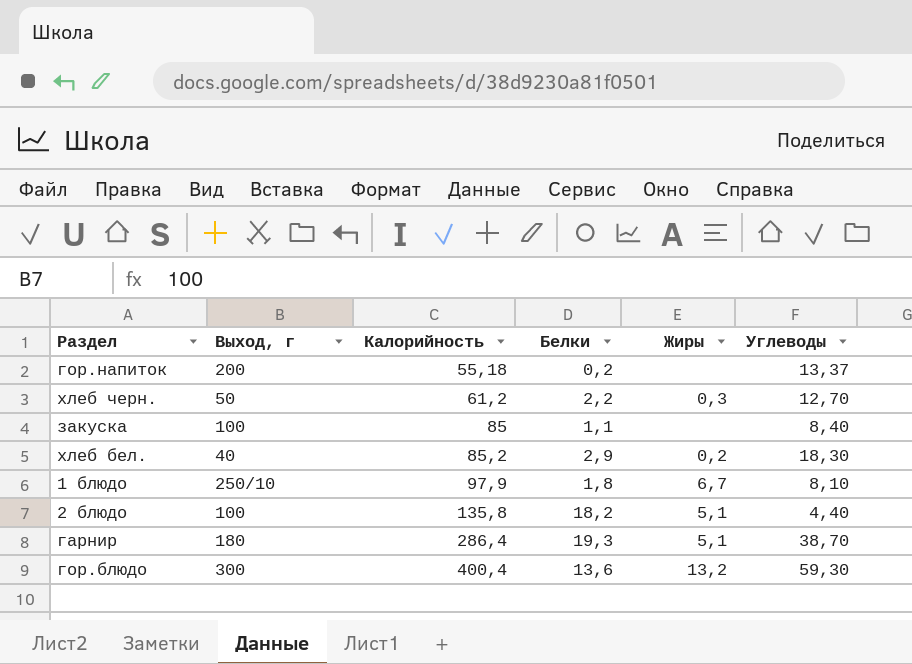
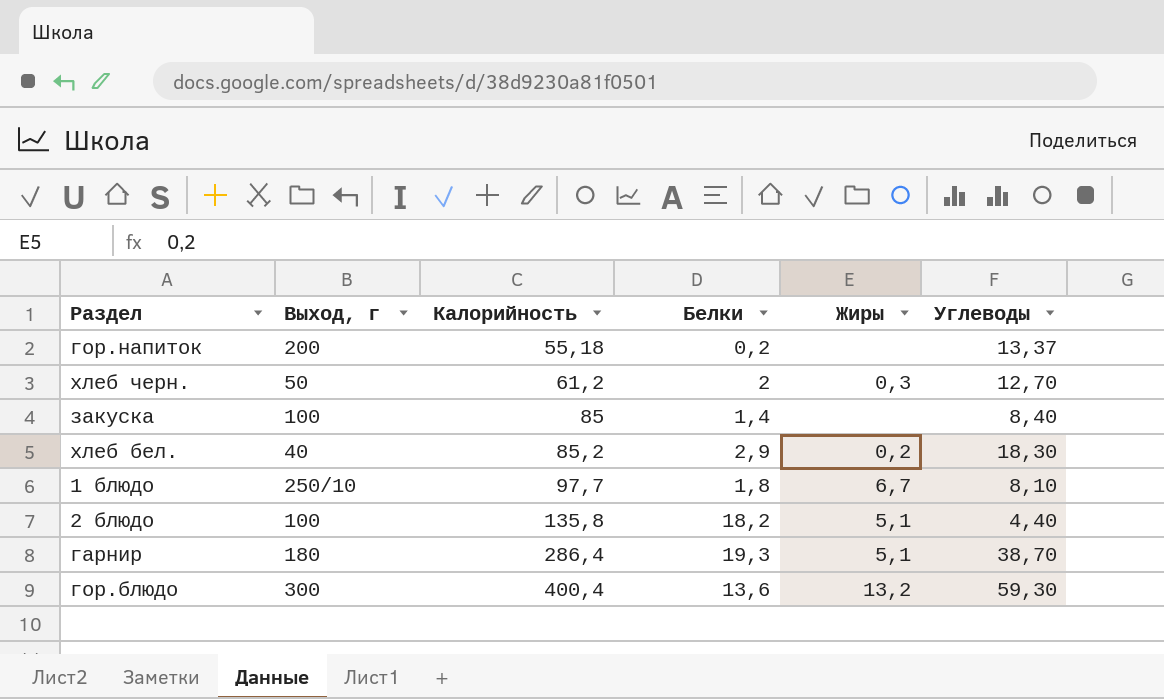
хлеб черн. | Белки: 2,2 -> 2
закуска | Белки: 1,1 -> 1,4
1 блюдо | Калорийность: 97,9 -> 97,7

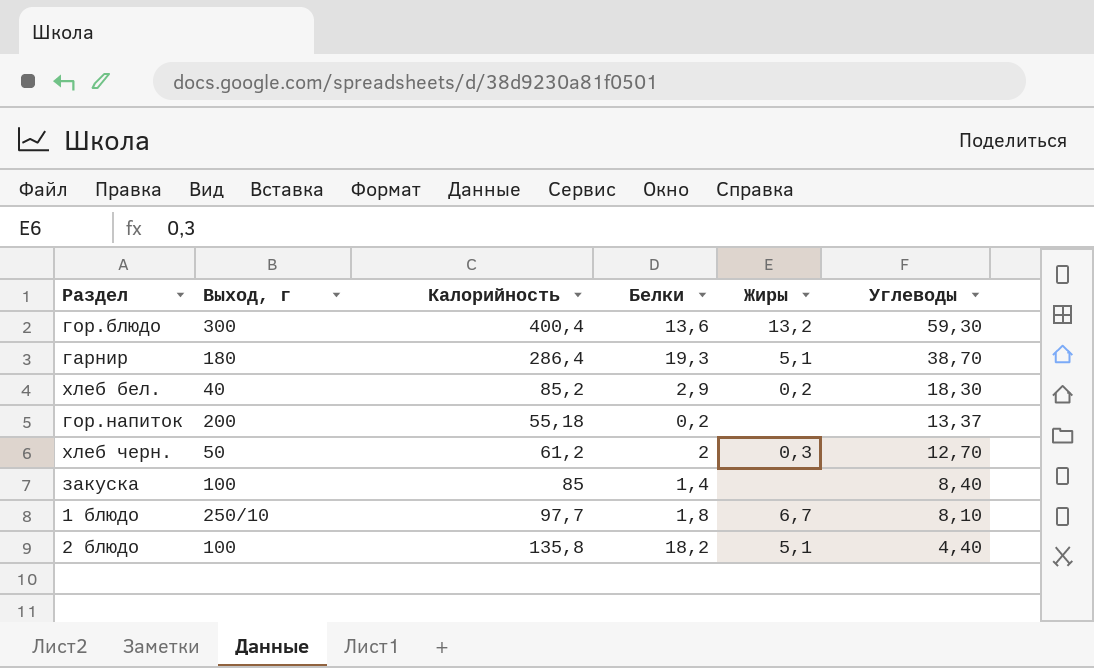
row order: Калорийность ascending -> Углеводы descending

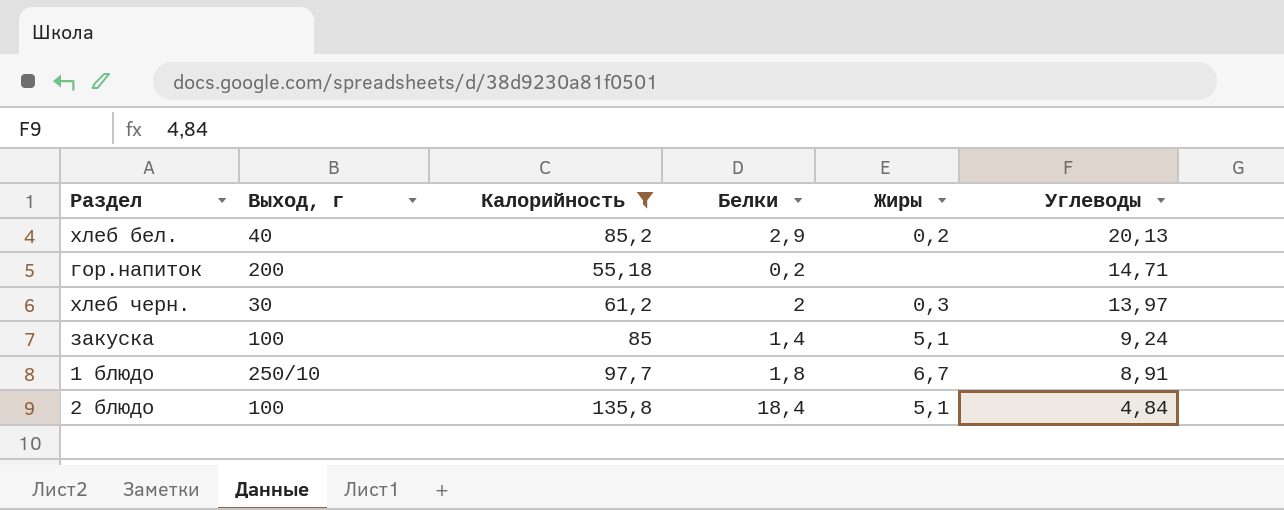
filter: none -> Калорийность <= 135,8
хлеб бел. | Углеводы: 18,30 -> 20,13
гор.напиток | Углеводы: 13,37 -> 14,71
хлеб черн. | Выход, г: 50 -> 30
хлеб черн. | Углеводы: 12,70 -> 13,97
закуска | Жиры: none -> 5,1
закуска | Углеводы: 8,40 -> 9,24
1 блюдо | Углеводы: 8,10 -> 8,91
2 блюдо | Белки: 18,2 -> 18,4
2 блюдо | Углеводы: 4,40 -> 4,84

